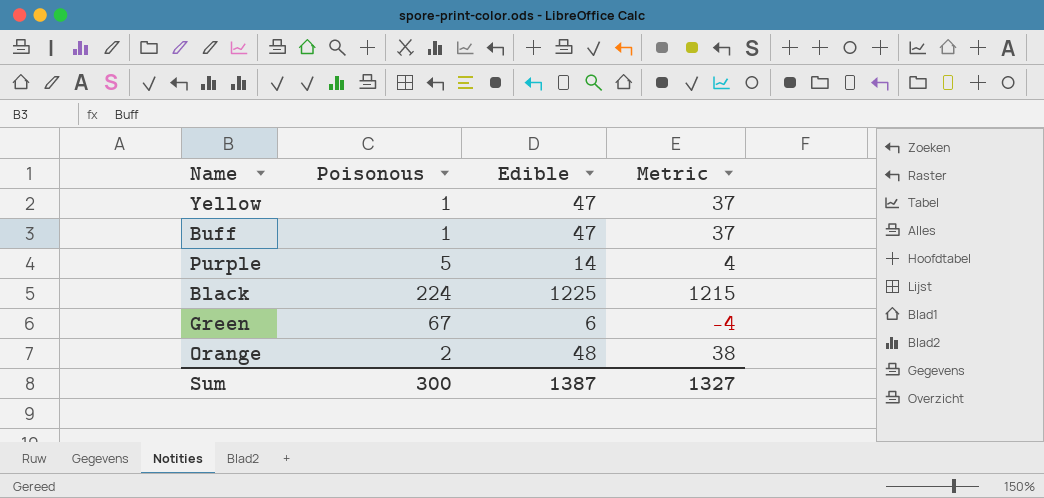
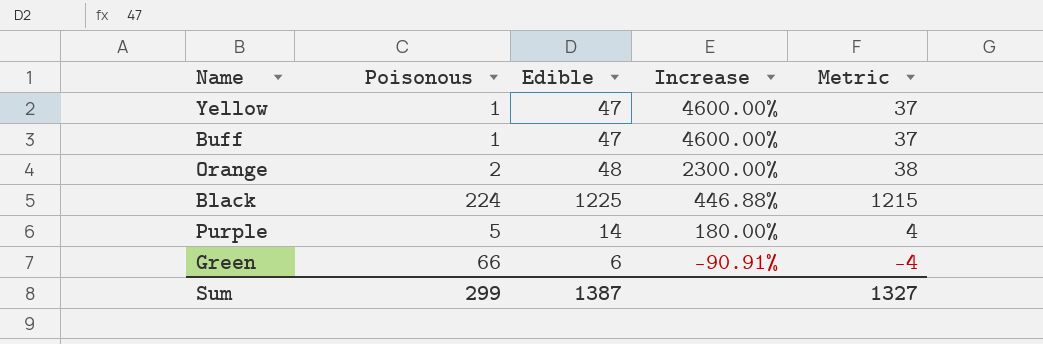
row order: none -> Increase descending
column Increase | formula: none -> ([Edible] - [Poisonous]) / [Poisonous]
Green | Poisonous: 67 -> 66
Sum | Poisonous: 300 -> 299

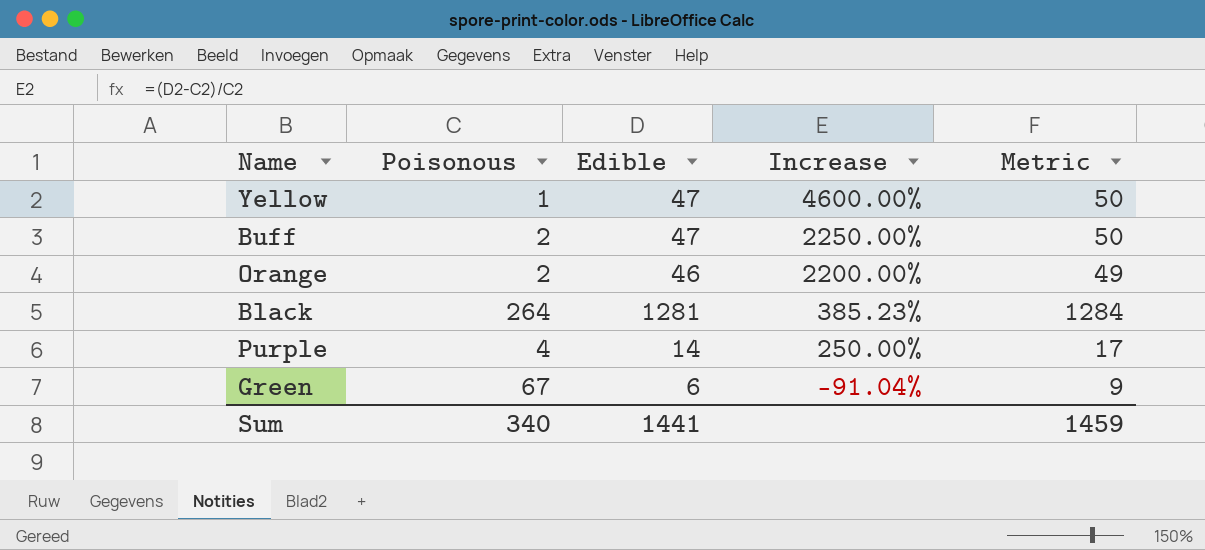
column Metric | formula: [Edible] - 10 -> [Edible] + 3
Buff | Poisonous: 1 -> 2
Buff | Increase: 4600.00% -> 2250.00%
Orange | Edible: 48 -> 46
Orange | Increase: 2300.00% -> 2200.00%
Black | Poisonous: 224 -> 264
Black | Edible: 1225 -> 1281
Black | Increase: 446.88% -> 385.23%
Purple | Poisonous: 5 -> 4
Purple | Increase: 180.00% -> 250.00%
Green | Poisonous: 66 -> 67
Green | Increase: -90.91% -> -91.04%
Sum | Poisonous: 299 -> 340
Sum | Edible: 1387 -> 1441
Sum | Metric: 1327 -> 1459

